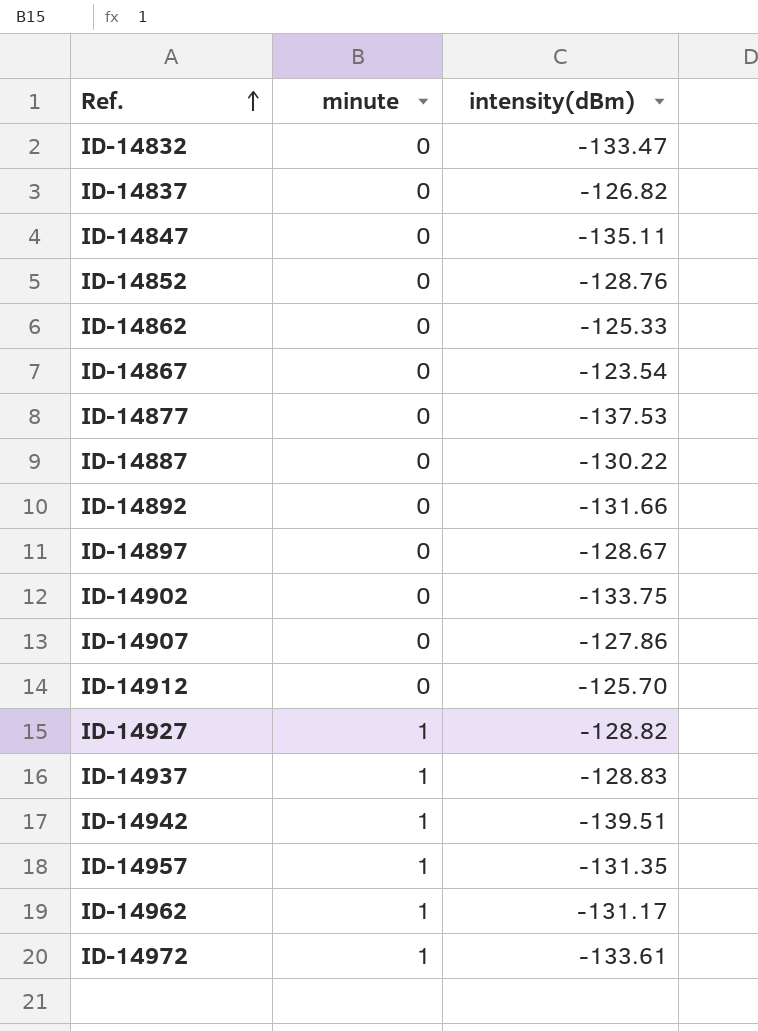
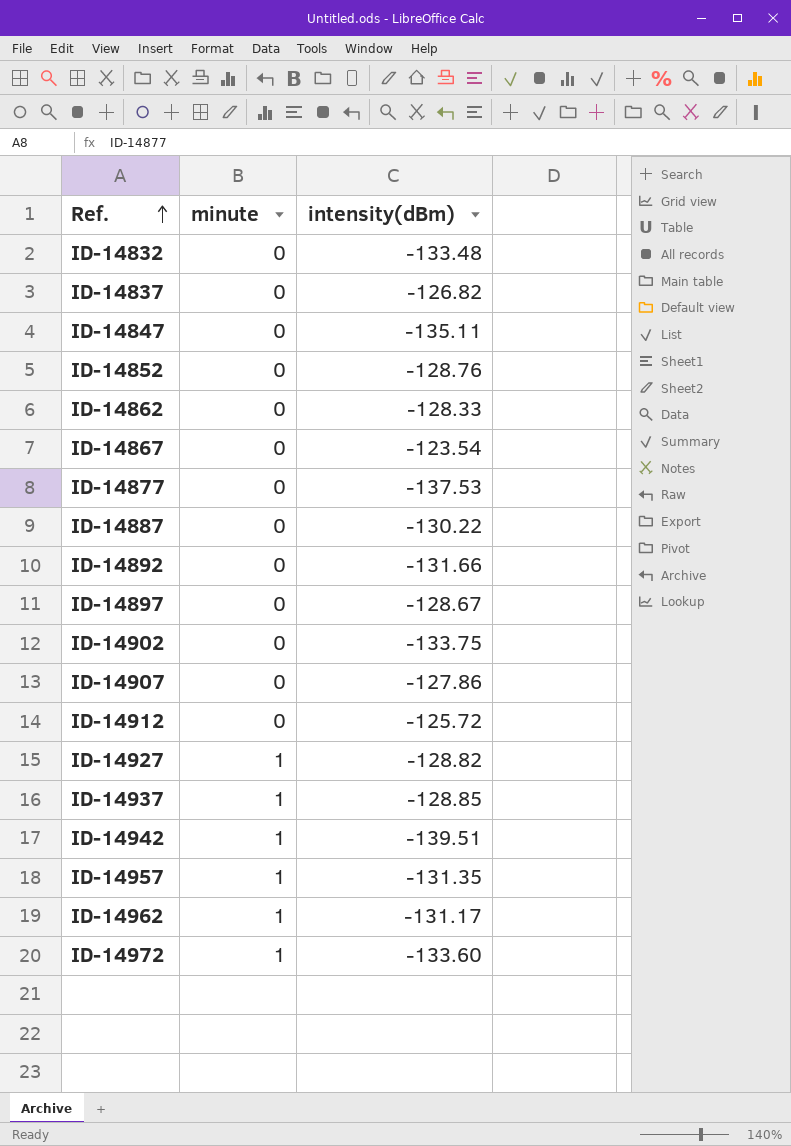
ID-14832 | intensity(dBm): -133.47 -> -133.48
ID-14862 | intensity(dBm): -125.33 -> -128.33
ID-14912 | intensity(dBm): -125.70 -> -125.72
ID-14937 | intensity(dBm): -128.83 -> -128.85
ID-14972 | intensity(dBm): -133.61 -> -133.60

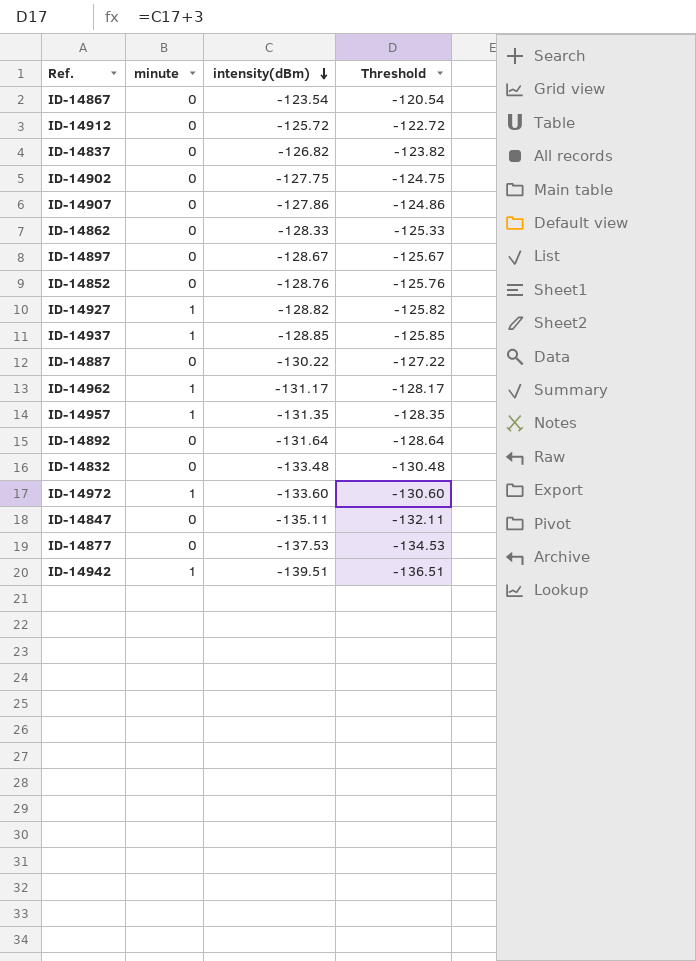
row order: Ref. ascending -> intensity(dBm) descending
column Threshold | formula: none -> [intensity(dBm)] + 3
ID-14902 | intensity(dBm): -133.75 -> -127.75
ID-14892 | intensity(dBm): -131.66 -> -131.64

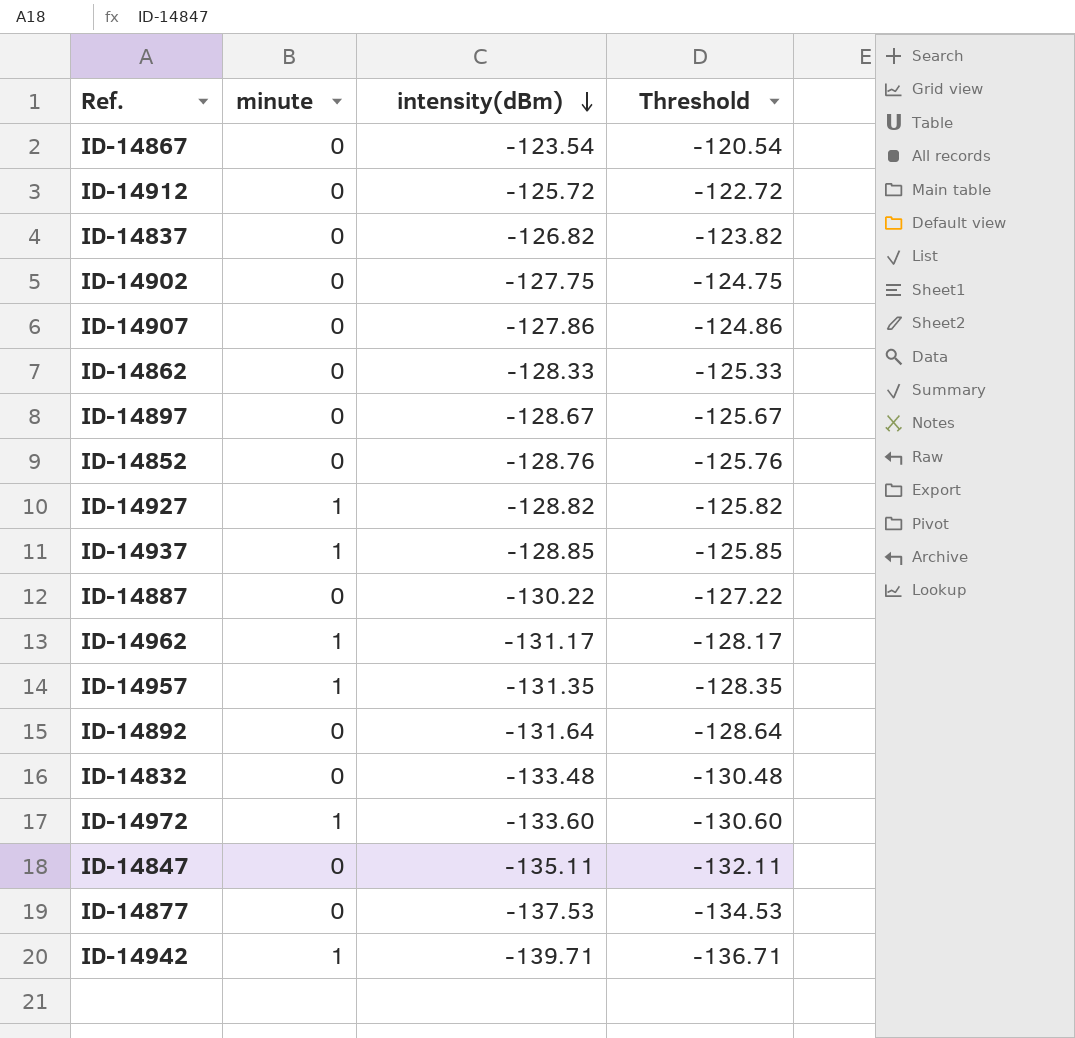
ID-14942 | intensity(dBm): -139.51 -> -139.71
ID-14942 | Threshold: -136.51 -> -136.71

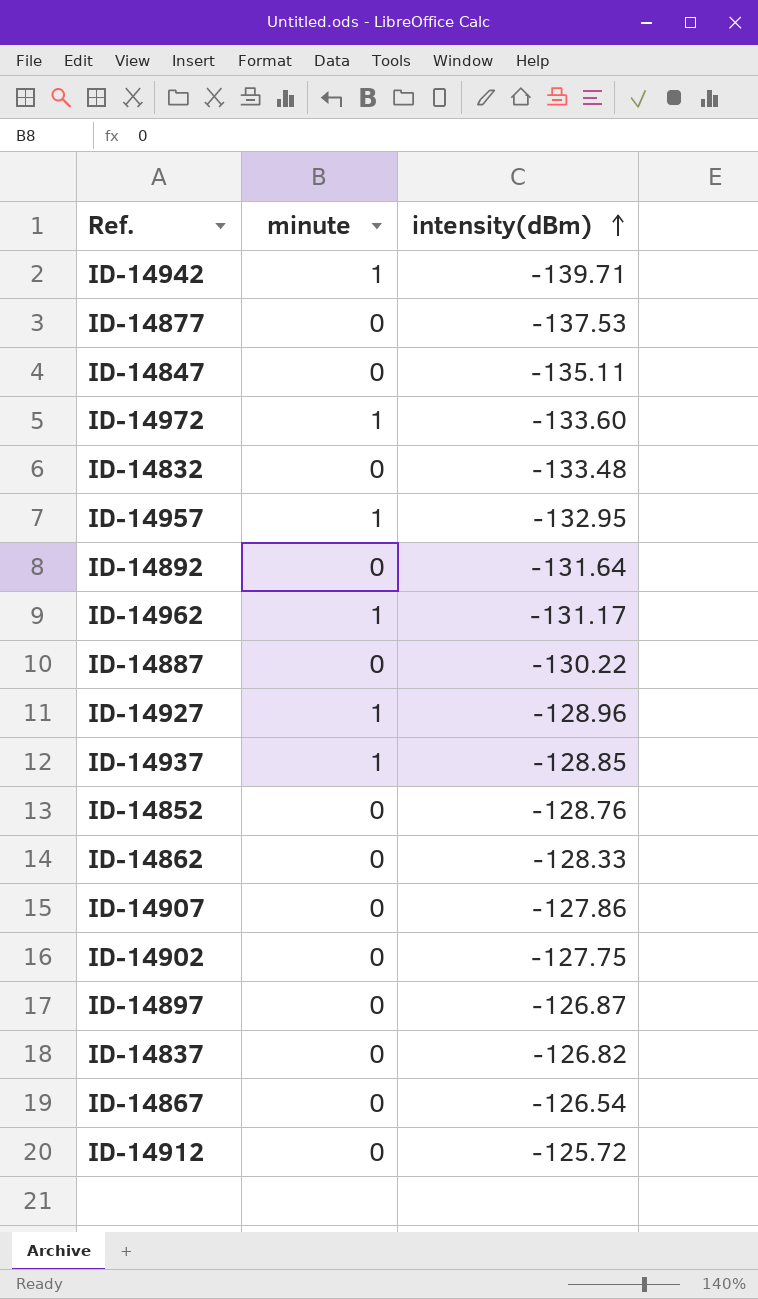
row order: intensity(dBm) descending -> intensity(dBm) ascending
column Threshold | formula: [intensity(dBm)] + 3 -> none
ID-14957 | intensity(dBm): -131.35 -> -132.95
ID-14927 | intensity(dBm): -128.82 -> -128.96
ID-14897 | intensity(dBm): -128.67 -> -126.87
ID-14867 | intensity(dBm): -123.54 -> -126.54

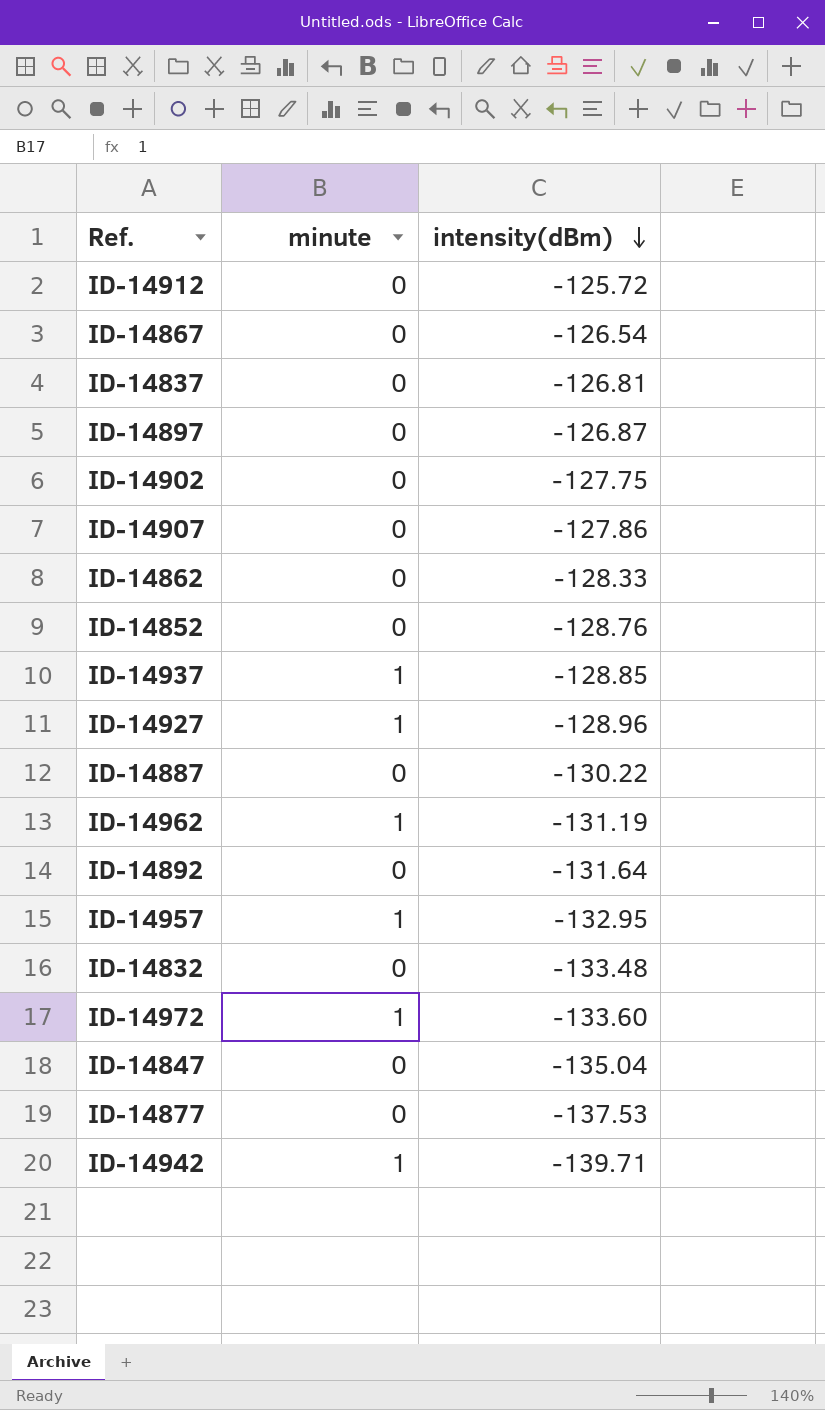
row order: intensity(dBm) ascending -> intensity(dBm) descending
ID-14837 | intensity(dBm): -126.82 -> -126.81
ID-14962 | intensity(dBm): -131.17 -> -131.19
ID-14847 | intensity(dBm): -135.11 -> -135.04

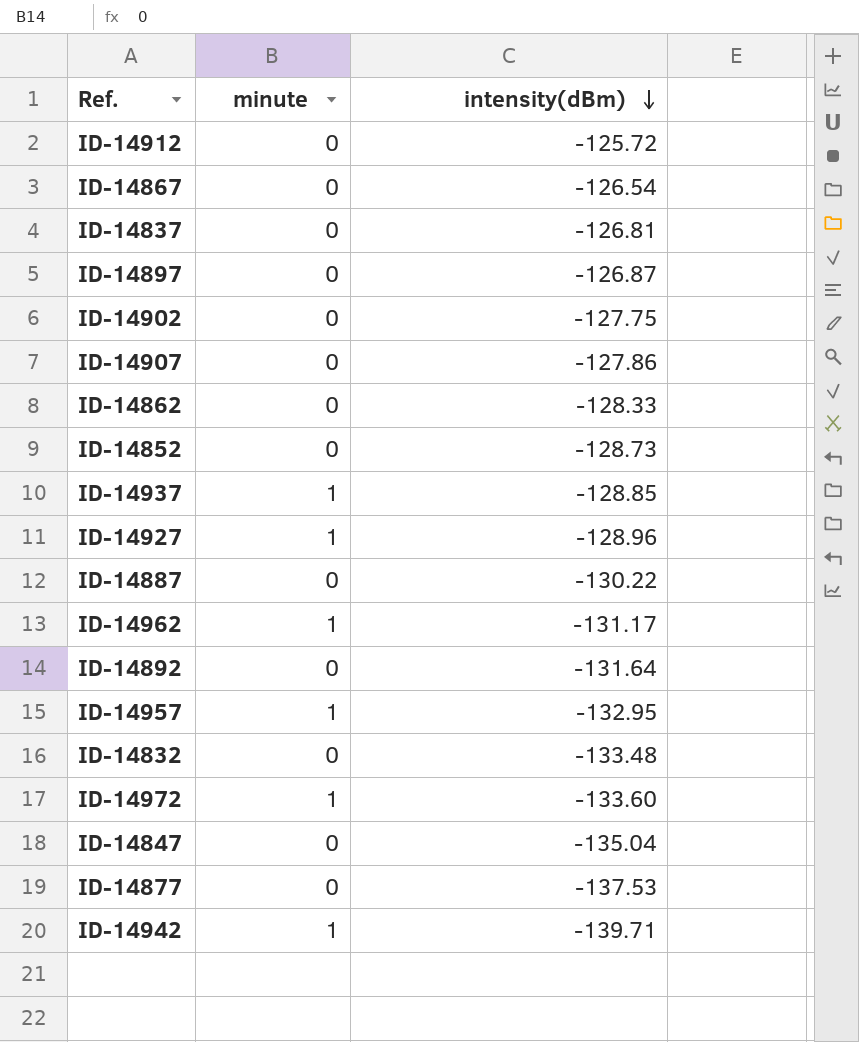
ID-14852 | intensity(dBm): -128.76 -> -128.73
ID-14962 | intensity(dBm): -131.19 -> -131.17

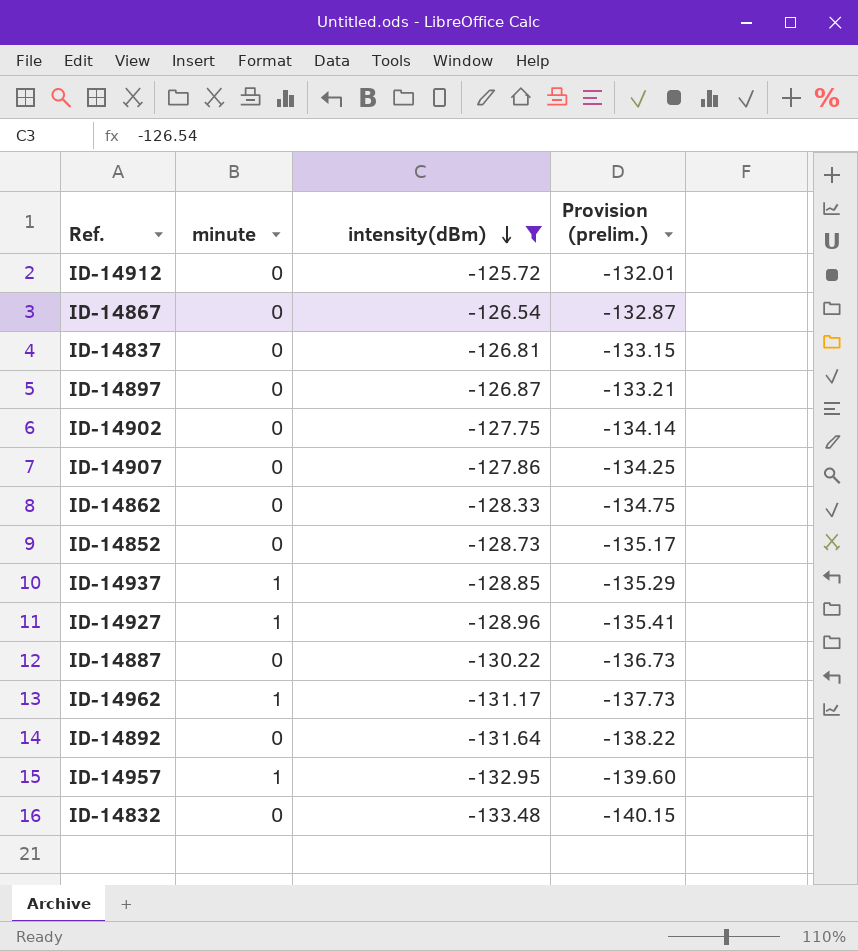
filter: none -> intensity(dBm) >= -133.48
column Provision (prelim.) | formula: none -> [intensity(dBm)] * 1.05

